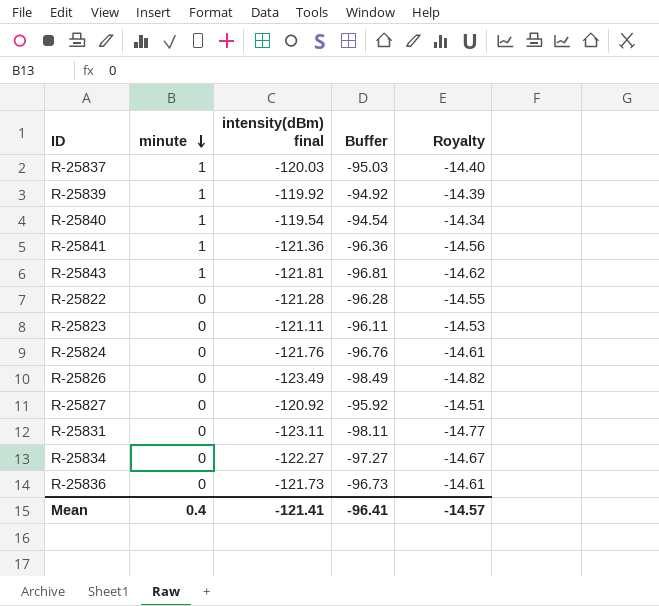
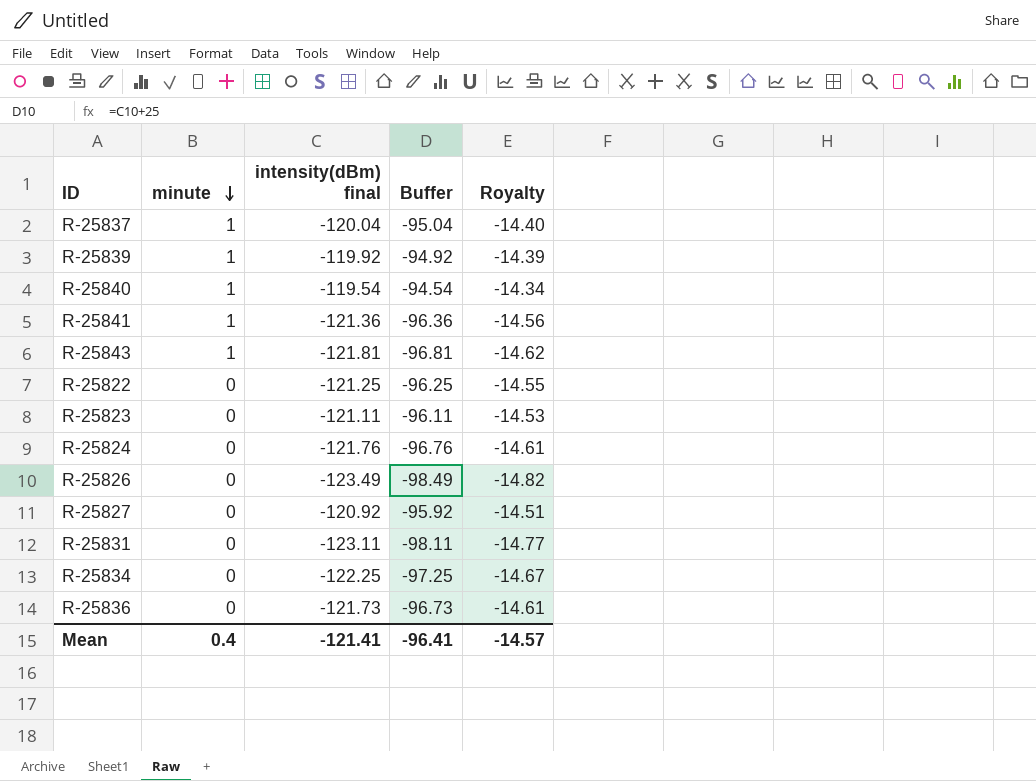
R-25837 | intensity(dBm) final: -120.03 -> -120.04
R-25837 | Buffer: -95.03 -> -95.04
R-25822 | intensity(dBm) final: -121.28 -> -121.25
R-25822 | Buffer: -96.28 -> -96.25
R-25834 | intensity(dBm) final: -122.27 -> -122.25
R-25834 | Buffer: -97.27 -> -97.25

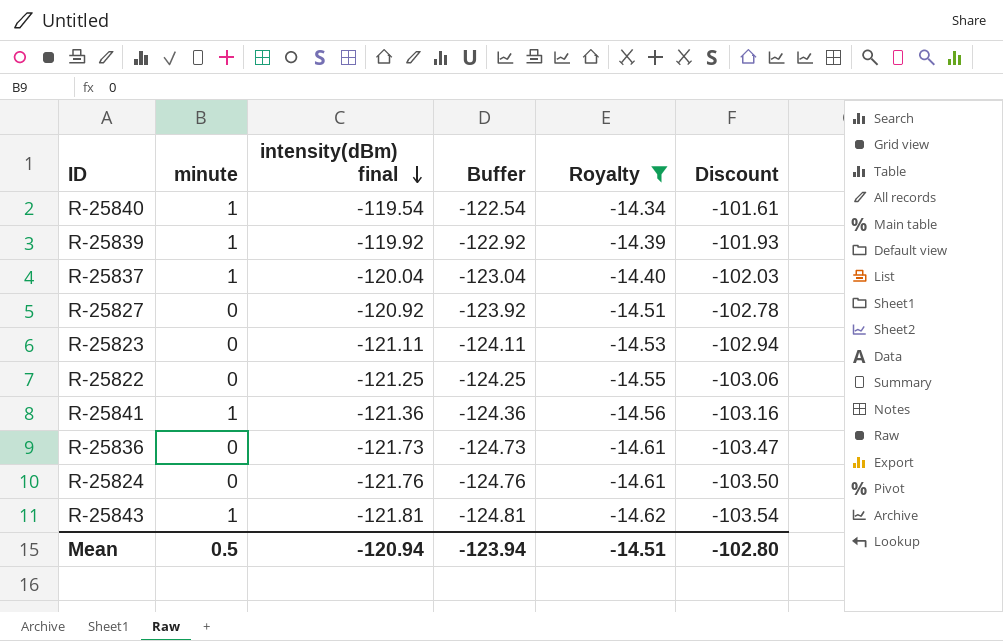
filter: none -> Royalty >= -14.62
row order: minute descending -> intensity(dBm) final descending
column Buffer | formula: [intensity(dBm) final] + 25 -> [intensity(dBm) final] - 3
column Discount | formula: none -> [intensity(dBm) final] * 0.85
Mean | minute: 0.4 -> 0.5
Mean | intensity(dBm) final: -121.41 -> -120.94
Mean | Buffer: -96.41 -> -123.94
Mean | Royalty: -14.57 -> -14.51

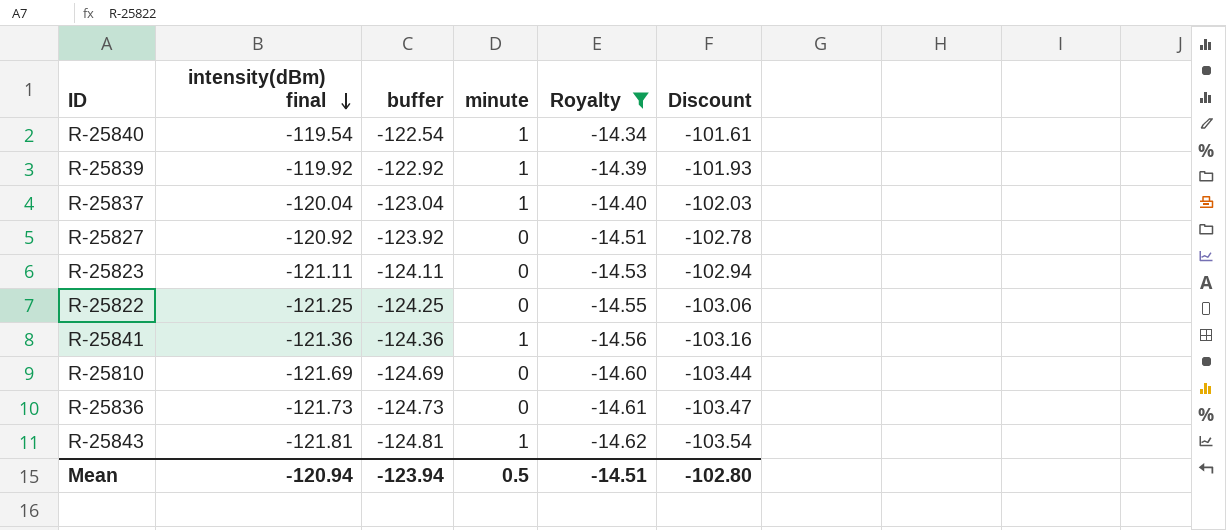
column name: Buffer -> buffer
column minute | position: 2 -> 4
row R-25824: 0 | -121.76 | -124.76 | -14.61 | -103.50 -> none
row R-25810: none -> -121.69 | -124.69 | 0 | -14.60 | -103.44

